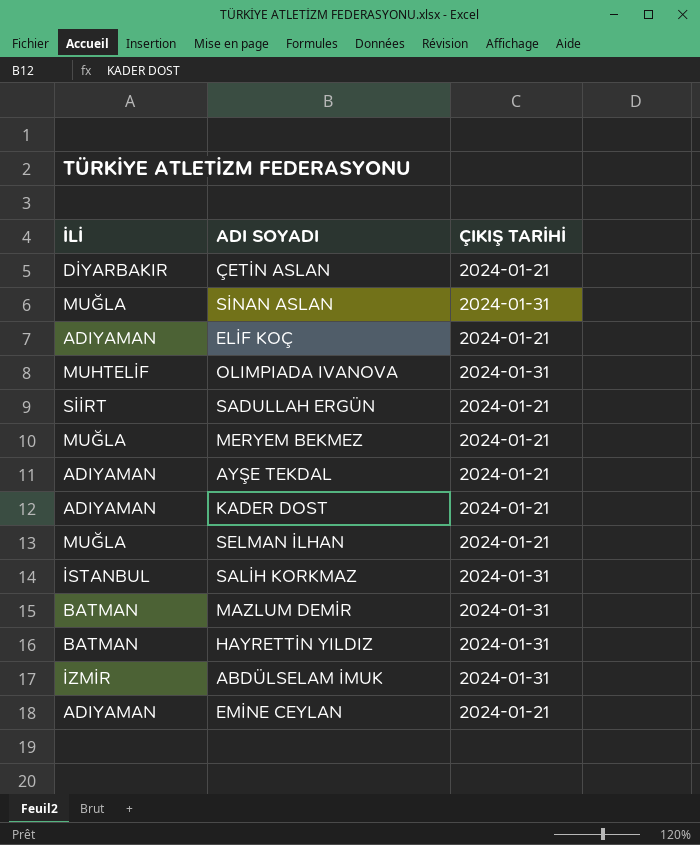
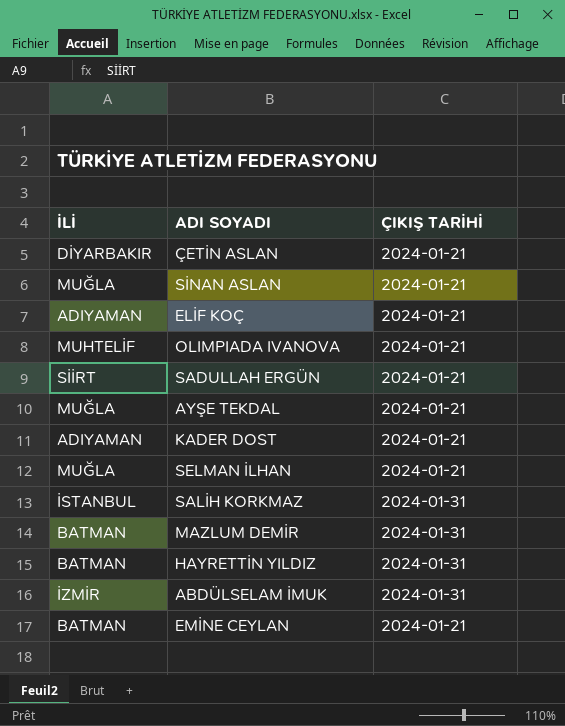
row MERYEM BEKMEZ: MUĞLA | 2024-01-21 -> none
SİNAN ASLAN | ÇIKIŞ TARİHİ: 2024-01-31 -> 2024-01-21
OLIMPIADA IVANOVA | ÇIKIŞ TARİHİ: 2024-01-31 -> 2024-01-21
AYŞE TEKDAL | İLİ: ADIYAMAN -> MUĞLA
EMİNE CEYLAN | İLİ: ADIYAMAN -> BATMAN

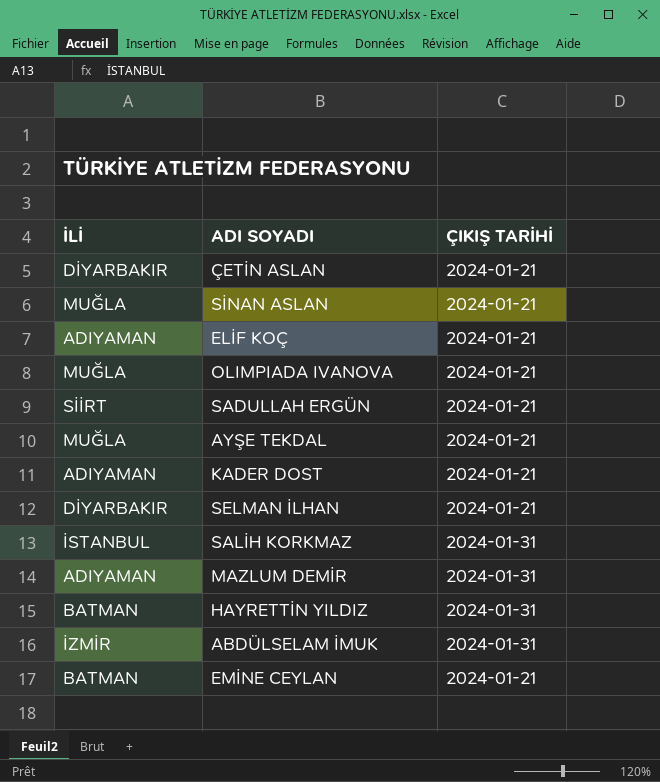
OLIMPIADA IVANOVA | İLİ: MUHTELİF -> MUĞLA
SELMAN İLHAN | İLİ: MUĞLA -> DİYARBAKIR
MAZLUM DEMİR | İLİ: BATMAN -> ADIYAMAN

